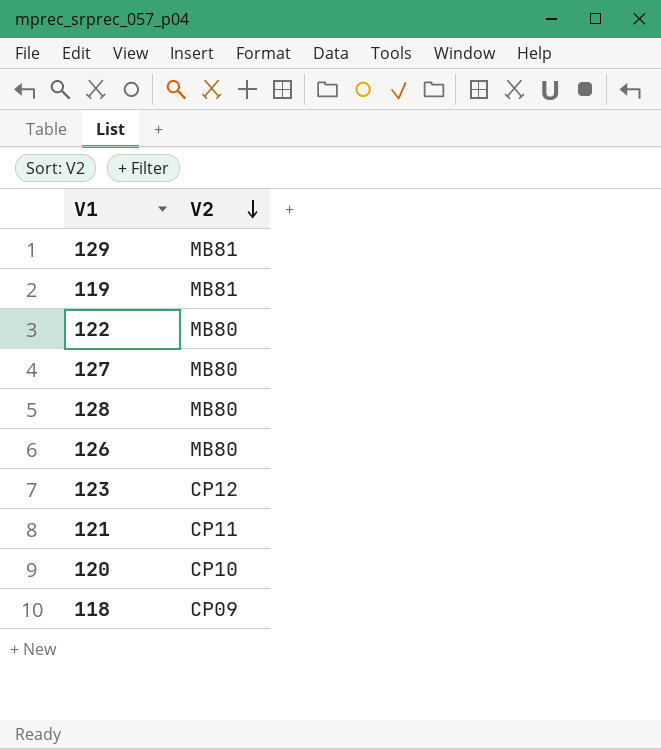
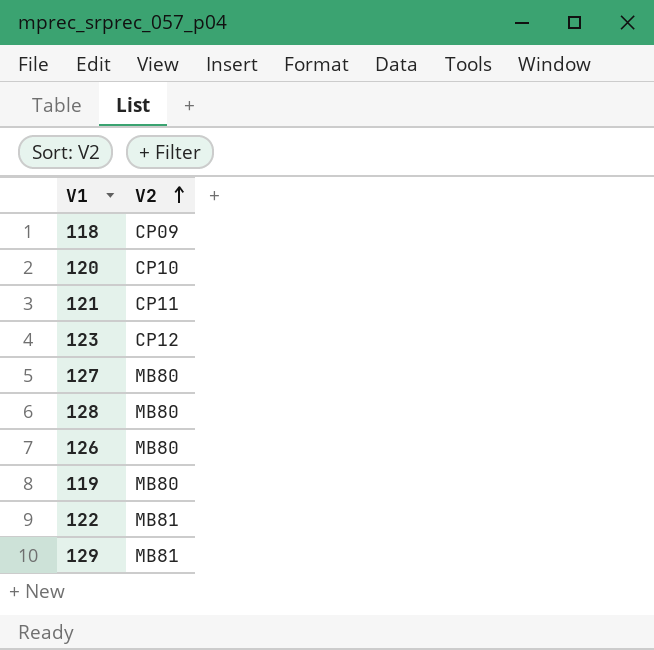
row order: V2 descending -> V2 ascending
119 | V2: MB81 -> MB80
122 | V2: MB80 -> MB81

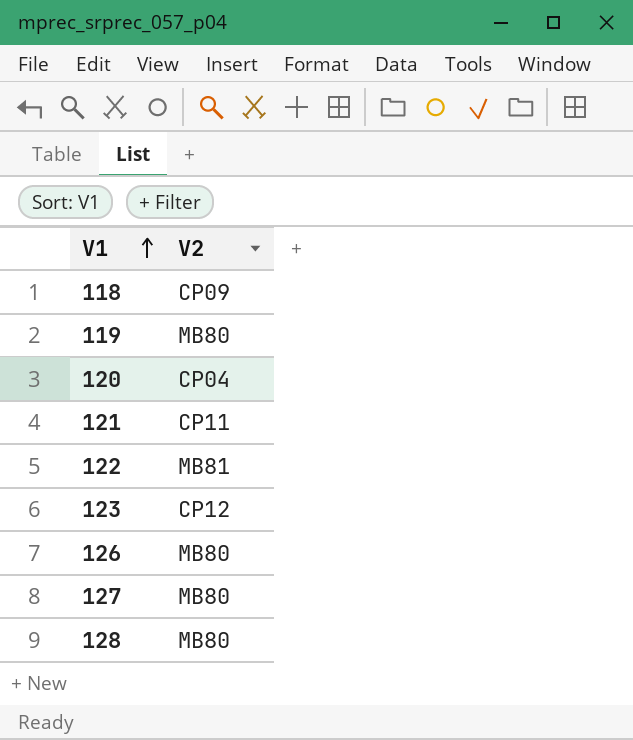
row order: V2 ascending -> V1 ascending
row 129: MB81 -> none
120 | V2: CP10 -> CP04

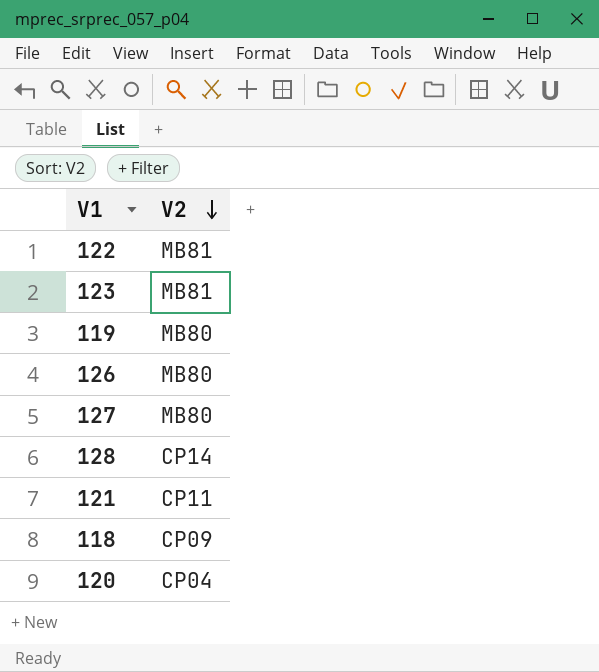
row order: V1 ascending -> V2 descending
123 | V2: CP12 -> MB81
128 | V2: MB80 -> CP14

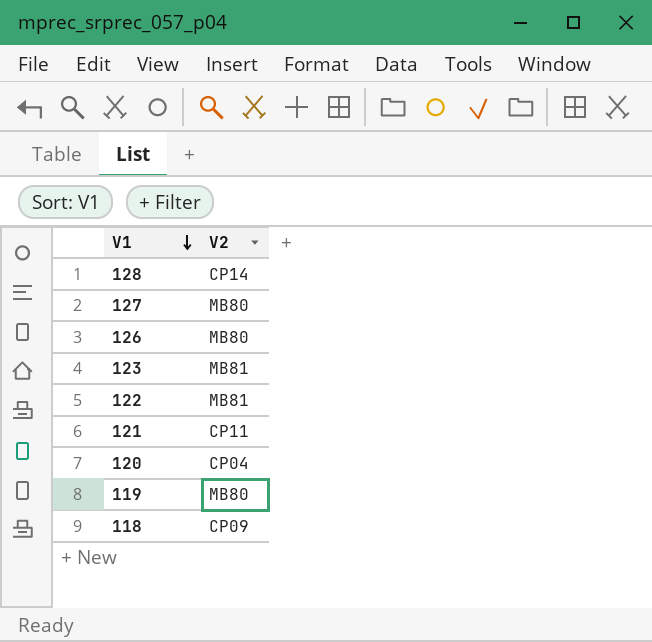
row order: V2 descending -> V1 descending

